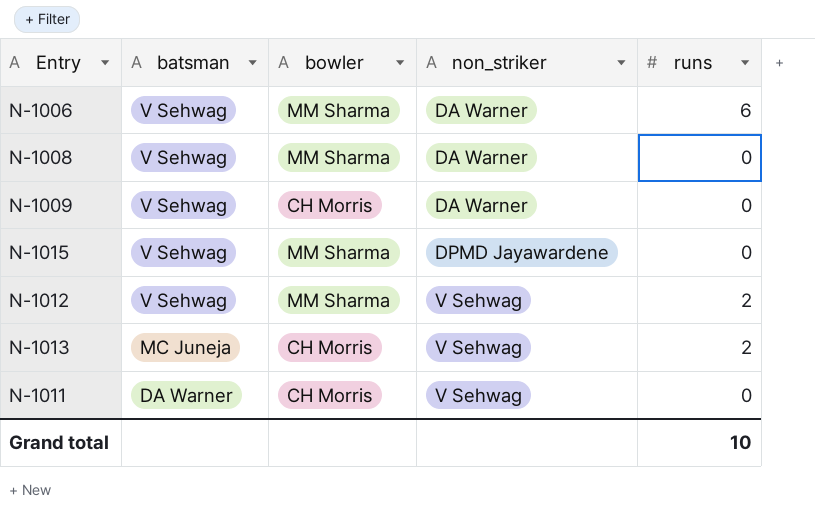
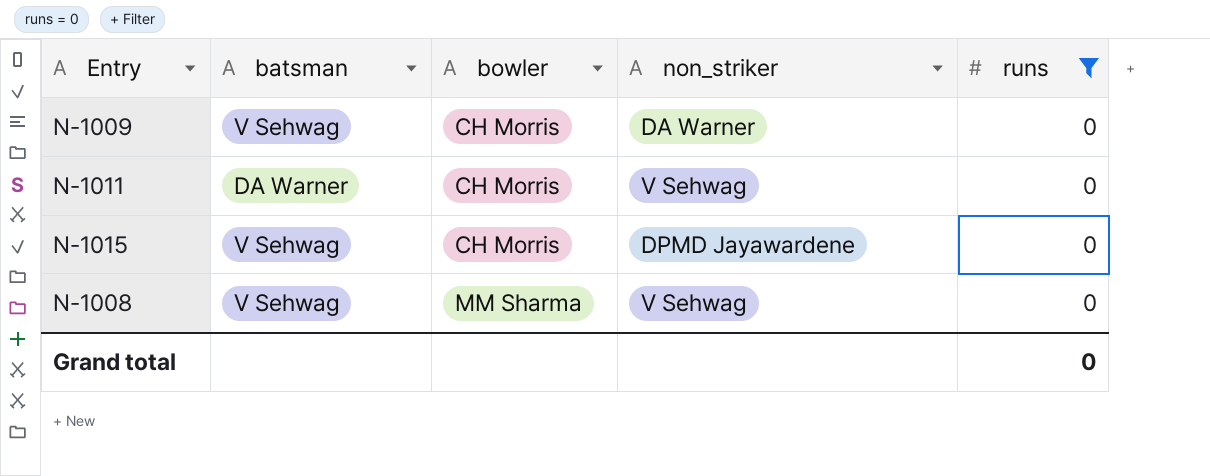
filter: none -> runs = 0
row order: batsman descending -> bowler ascending
N-1015 | bowler: MM Sharma -> CH Morris
N-1008 | non_striker: DA Warner -> V Sehwag
Grand total | runs: 10 -> 0

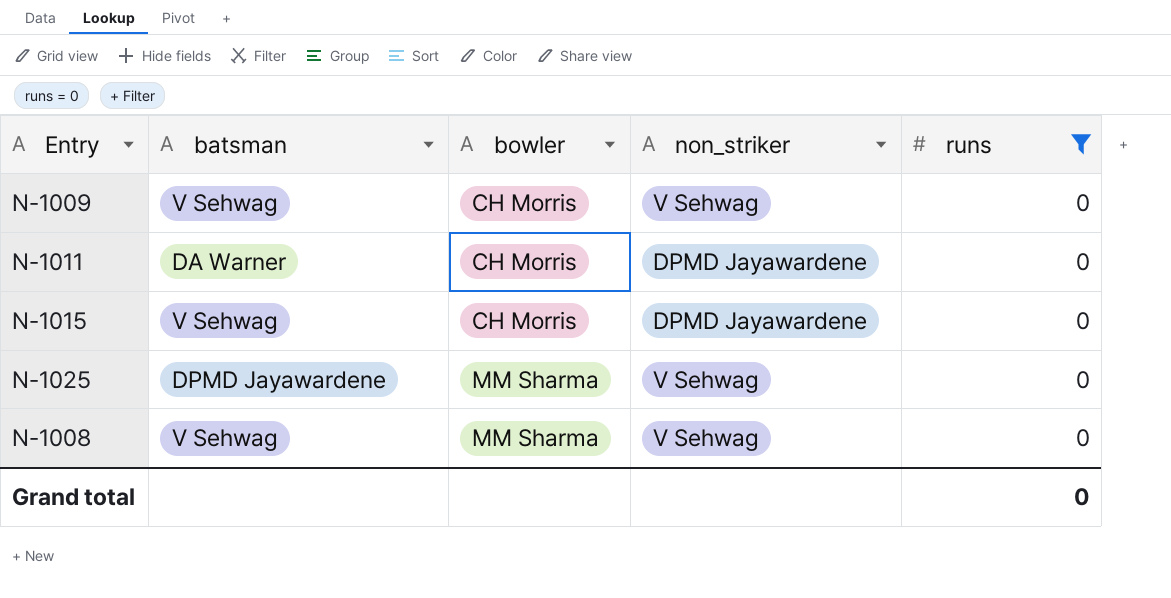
N-1009 | non_striker: DA Warner -> V Sehwag
N-1011 | non_striker: V Sehwag -> DPMD Jayawardene
row N-1025: none -> DPMD Jayawardene | MM Sharma | V Sehwag | 0

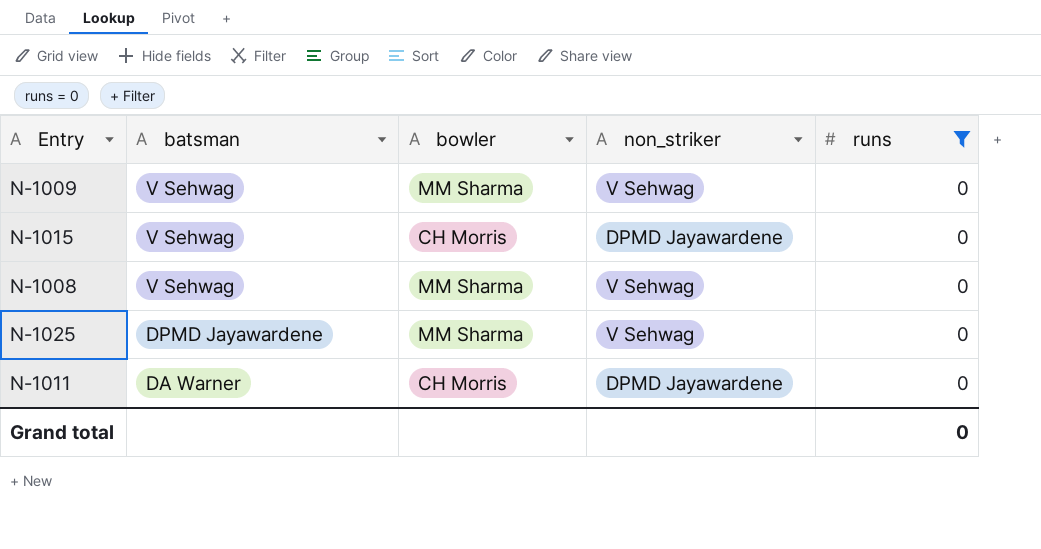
row order: bowler ascending -> batsman descending
N-1009 | bowler: CH Morris -> MM Sharma

